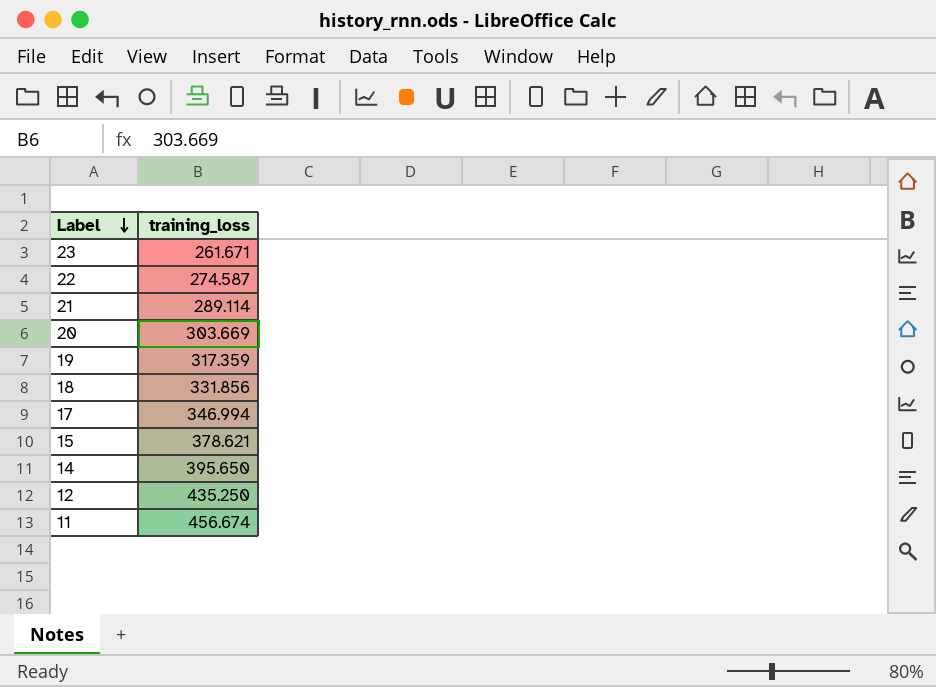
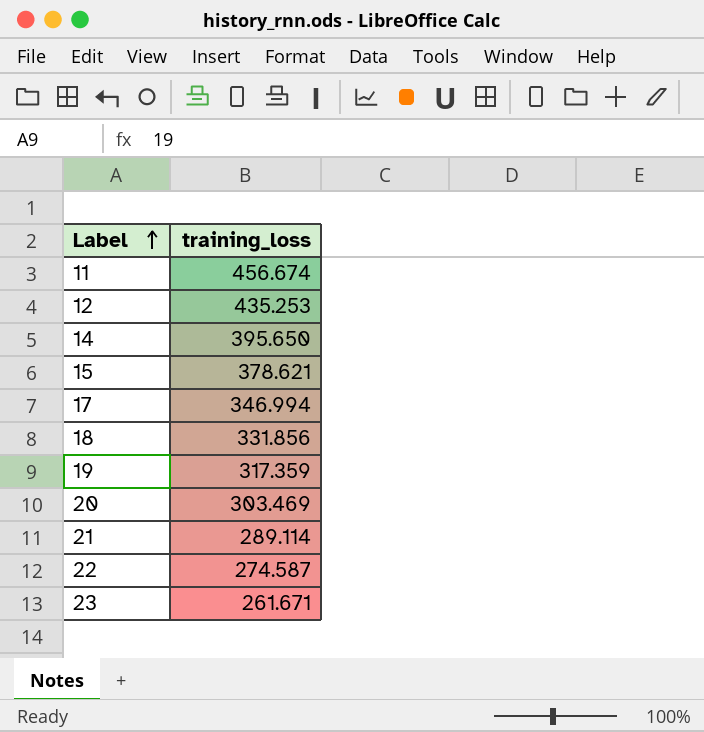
row order: Label descending -> Label ascending
12 | training_loss: 435.250 -> 435.253
20 | training_loss: 303.669 -> 303.469

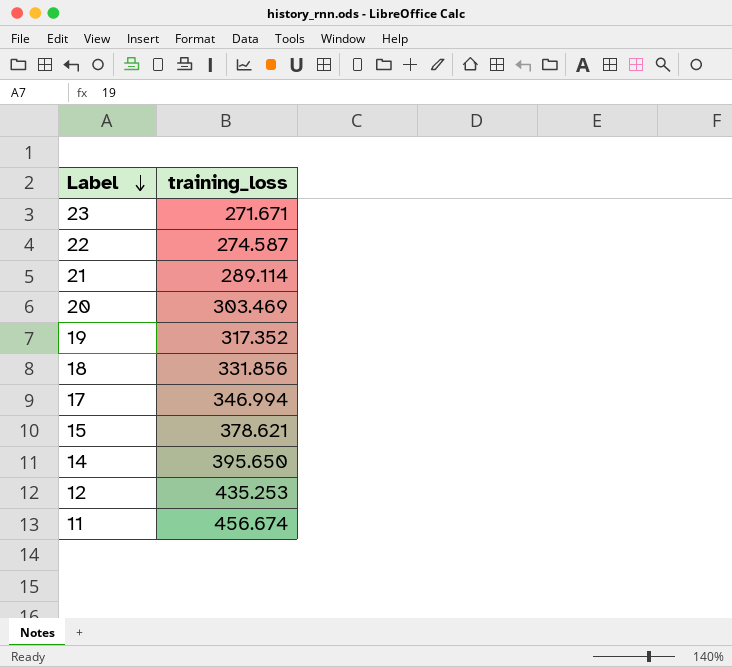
row order: Label ascending -> Label descending
23 | training_loss: 261.671 -> 271.671
19 | training_loss: 317.359 -> 317.352

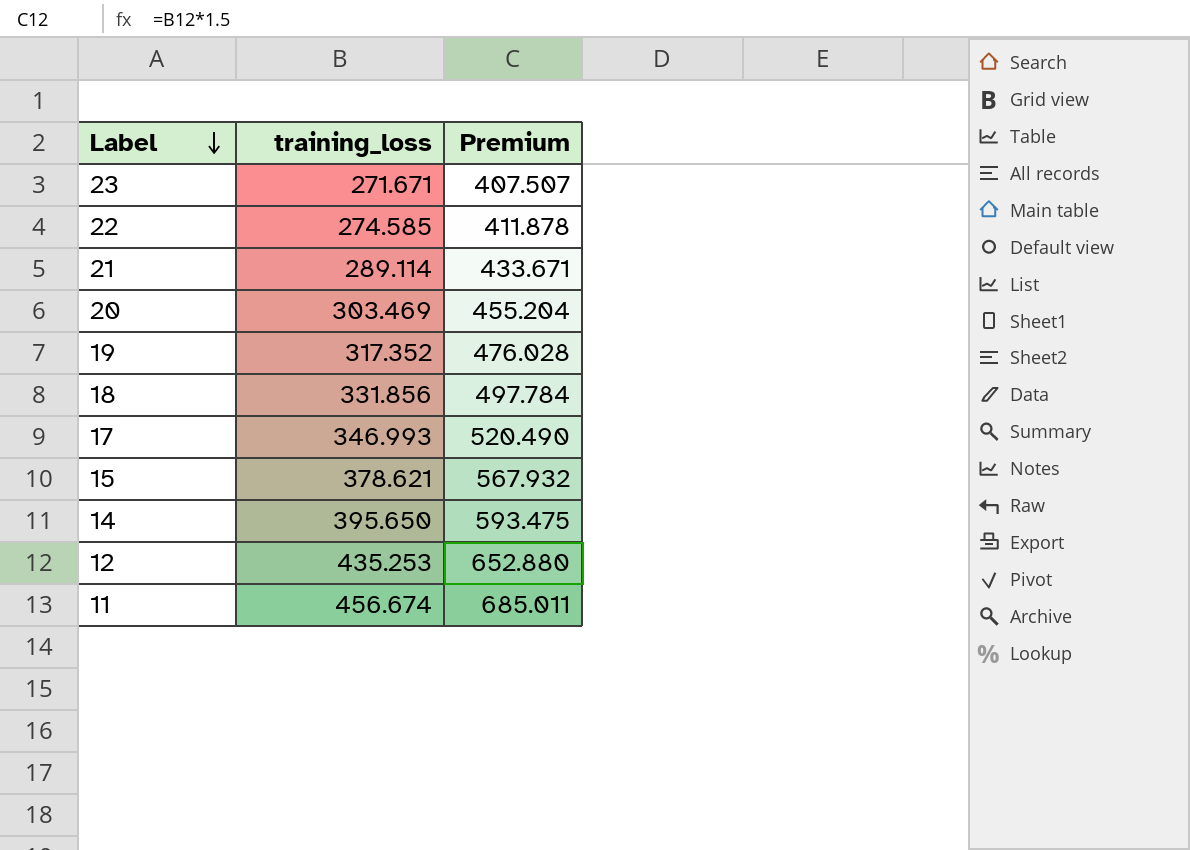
column Premium | formula: none -> [training_loss] * 1.5
22 | training_loss: 274.587 -> 274.585
17 | training_loss: 346.994 -> 346.993

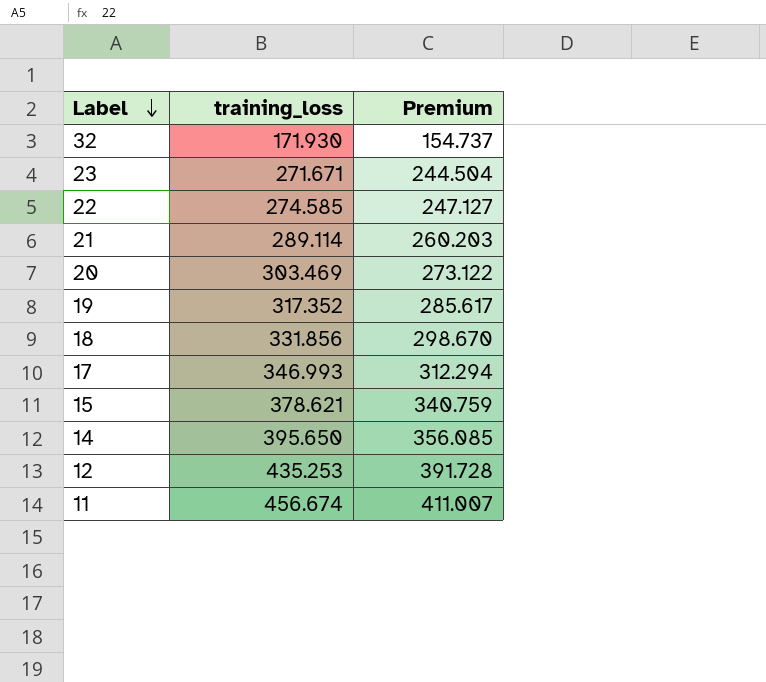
column Premium | formula: [training_loss] * 1.5 -> [training_loss] * 0.9
row 32: none -> 171.930 | 154.737

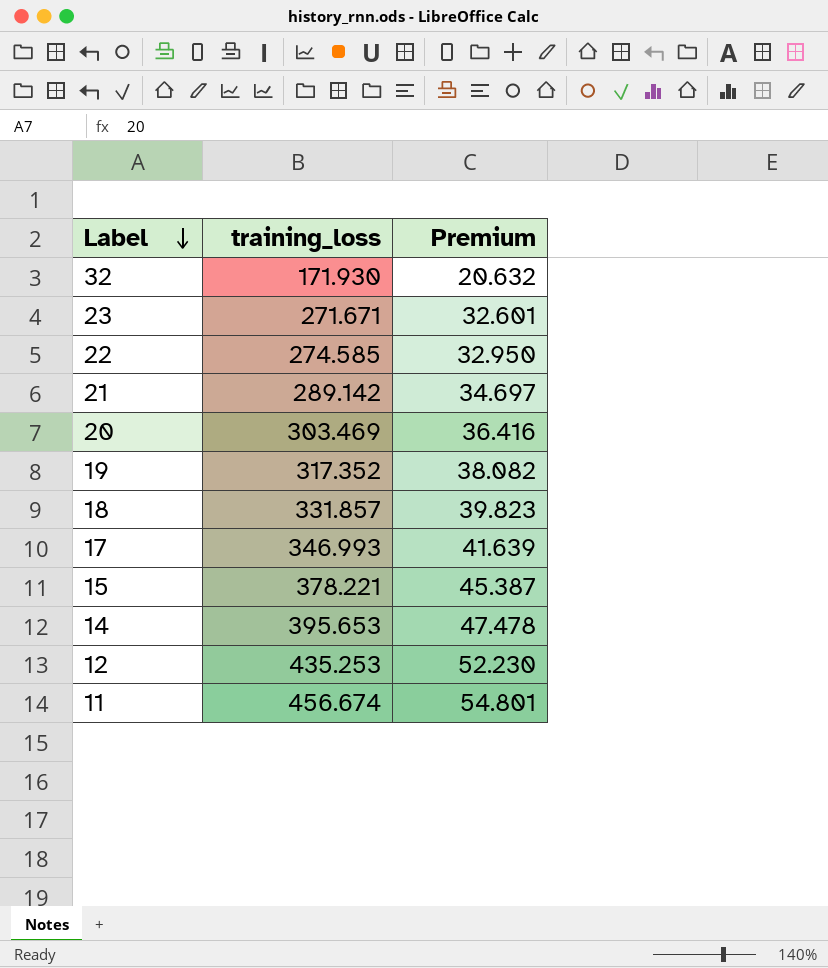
column Premium | formula: [training_loss] * 0.9 -> [training_loss] * 0.12
21 | training_loss: 289.114 -> 289.142
18 | training_loss: 331.856 -> 331.857
15 | training_loss: 378.621 -> 378.221
14 | training_loss: 395.650 -> 395.653

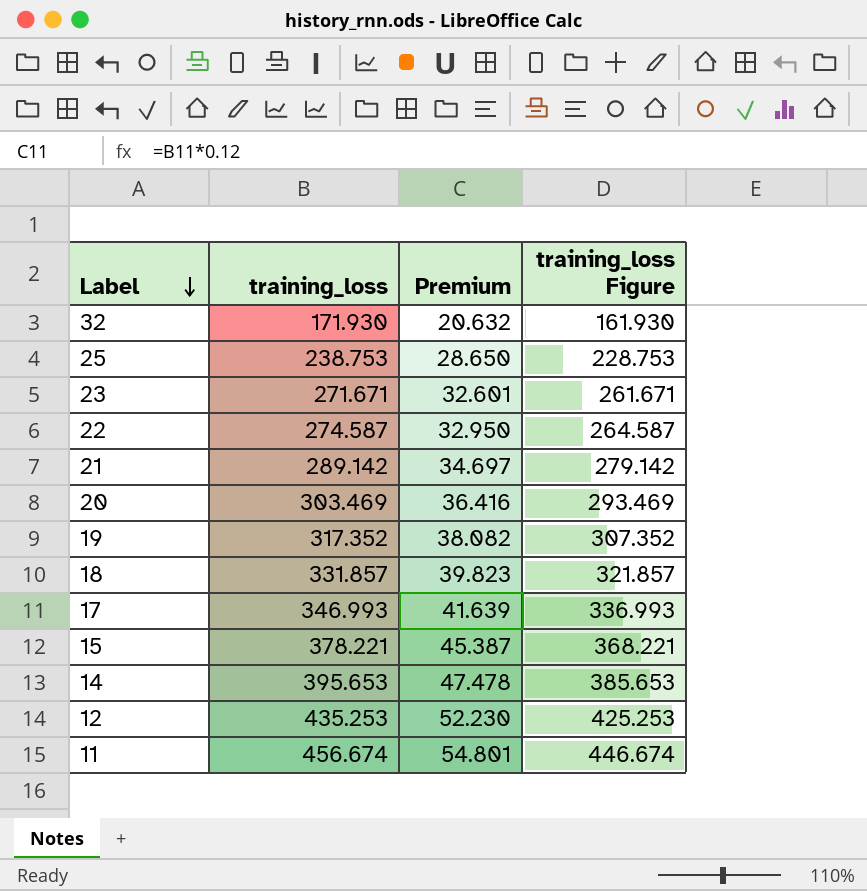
column training_loss Figure | formula: none -> [training_loss] - 10
row 25: none -> 238.753 | 28.650 | 228.753
22 | training_loss: 274.585 -> 274.587

